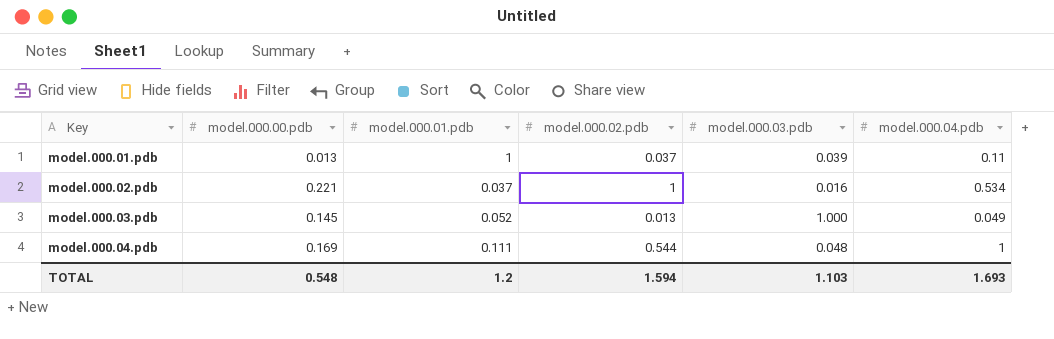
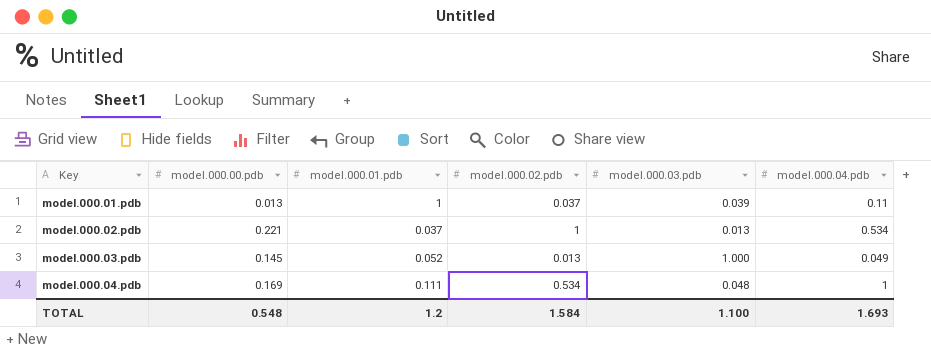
model.000.02.pdb | model.000.03.pdb: 0.016 -> 0.013
model.000.04.pdb | model.000.02.pdb: 0.544 -> 0.534
TOTAL | model.000.02.pdb: 1.594 -> 1.584
TOTAL | model.000.03.pdb: 1.103 -> 1.100

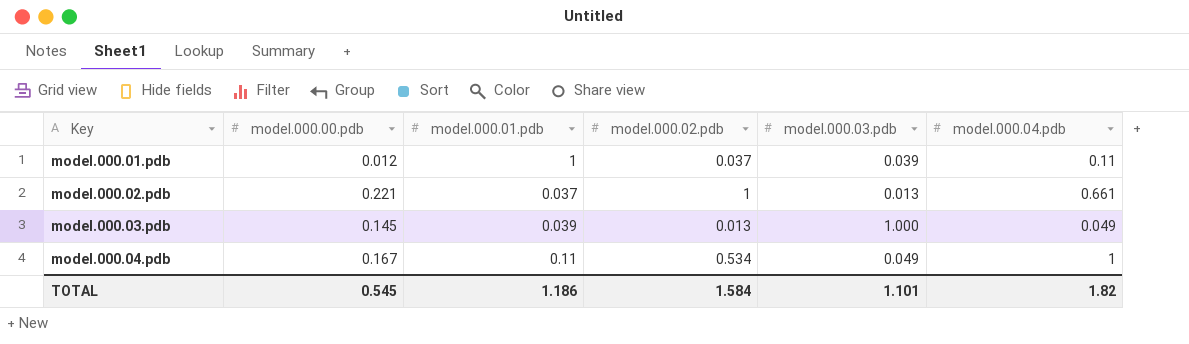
model.000.01.pdb | model.000.00.pdb: 0.013 -> 0.012
model.000.02.pdb | model.000.04.pdb: 0.534 -> 0.661
model.000.03.pdb | model.000.01.pdb: 0.052 -> 0.039
model.000.04.pdb | model.000.00.pdb: 0.169 -> 0.167
model.000.04.pdb | model.000.01.pdb: 0.111 -> 0.11
model.000.04.pdb | model.000.03.pdb: 0.048 -> 0.049
TOTAL | model.000.00.pdb: 0.548 -> 0.545
TOTAL | model.000.01.pdb: 1.2 -> 1.186
TOTAL | model.000.03.pdb: 1.100 -> 1.101
TOTAL | model.000.04.pdb: 1.693 -> 1.82

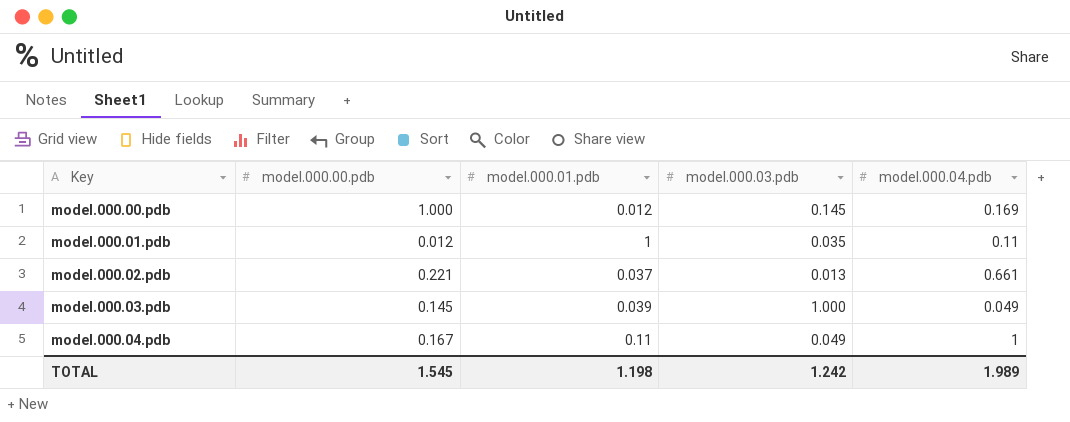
column model.000.02.pdb | position: 4 -> none
row model.000.00.pdb: none -> 1.000 | 0.012 | 0.145 | 0.169
model.000.01.pdb | model.000.03.pdb: 0.039 -> 0.035
TOTAL | model.000.00.pdb: 0.545 -> 1.545
TOTAL | model.000.01.pdb: 1.186 -> 1.198
TOTAL | model.000.03.pdb: 1.101 -> 1.242
TOTAL | model.000.04.pdb: 1.82 -> 1.989

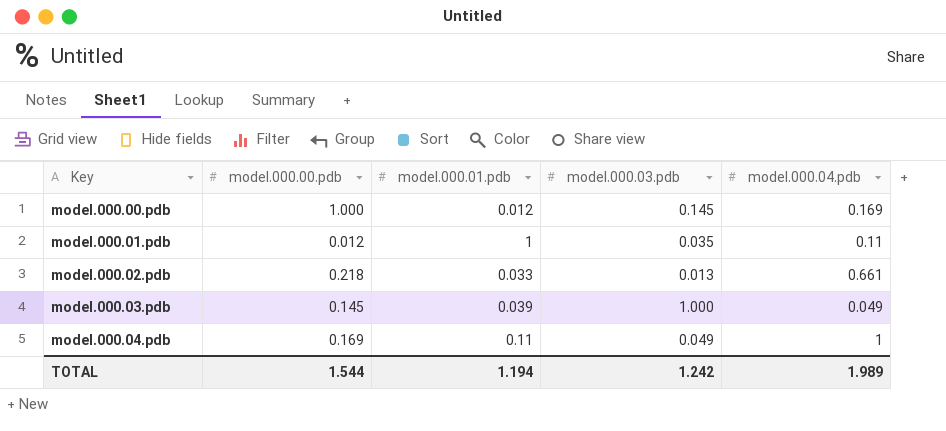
model.000.02.pdb | model.000.00.pdb: 0.221 -> 0.218
model.000.02.pdb | model.000.01.pdb: 0.037 -> 0.033
model.000.04.pdb | model.000.00.pdb: 0.167 -> 0.169
TOTAL | model.000.00.pdb: 1.545 -> 1.544
TOTAL | model.000.01.pdb: 1.198 -> 1.194

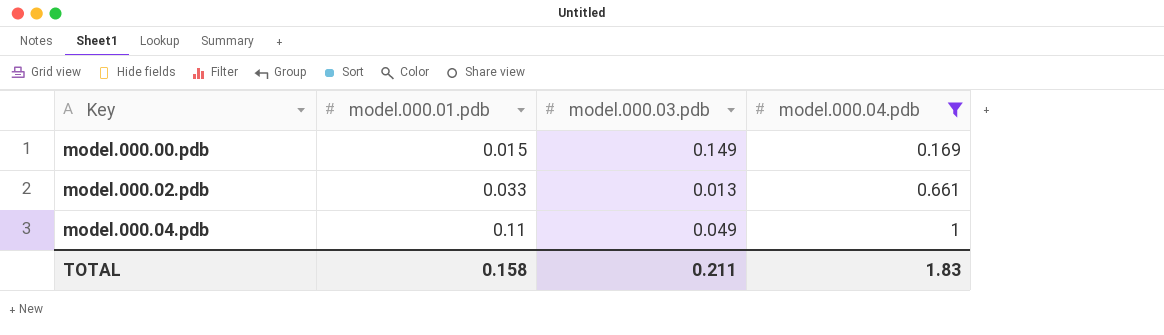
filter: none -> model.000.04.pdb >= 0.169
column model.000.00.pdb | position: 2 -> none
model.000.00.pdb | model.000.01.pdb: 0.012 -> 0.015
model.000.00.pdb | model.000.03.pdb: 0.145 -> 0.149
TOTAL | model.000.01.pdb: 1.194 -> 0.158
TOTAL | model.000.03.pdb: 1.242 -> 0.211
TOTAL | model.000.04.pdb: 1.989 -> 1.83

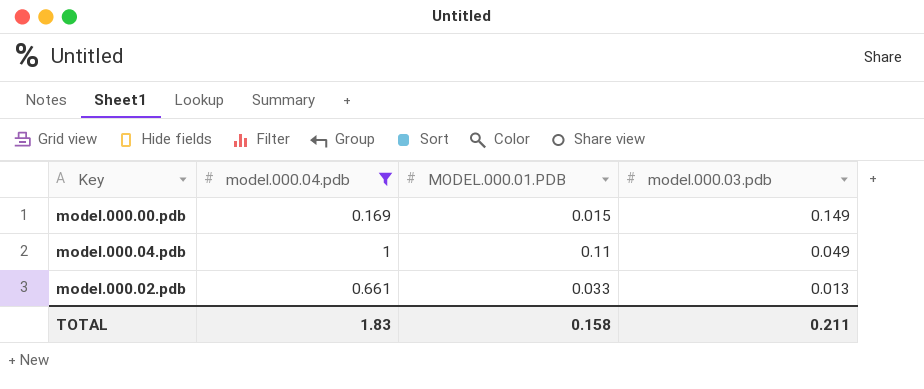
row order: Key ascending -> model.000.03.pdb descending
column model.000.04.pdb | position: 4 -> 2
column name: model.000.01.pdb -> MODEL.000.01.PDB

